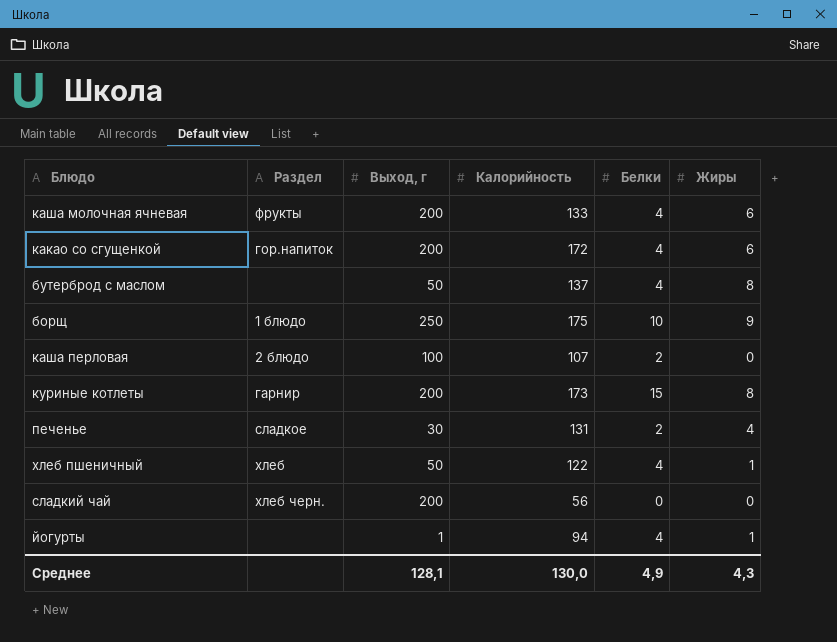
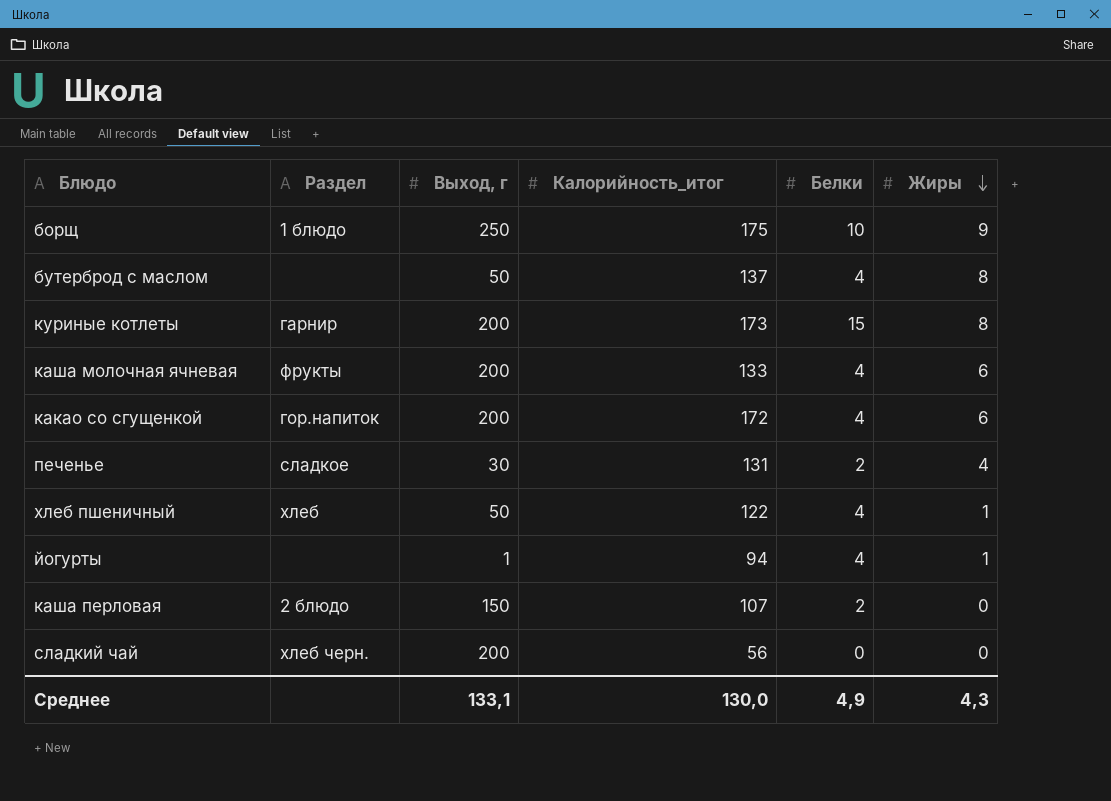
row order: none -> Жиры descending
column name: Калорийность -> Калорийность_итог
каша перловая | Выход, г: 100 -> 150
Среднее | Выход, г: 128,1 -> 133,1

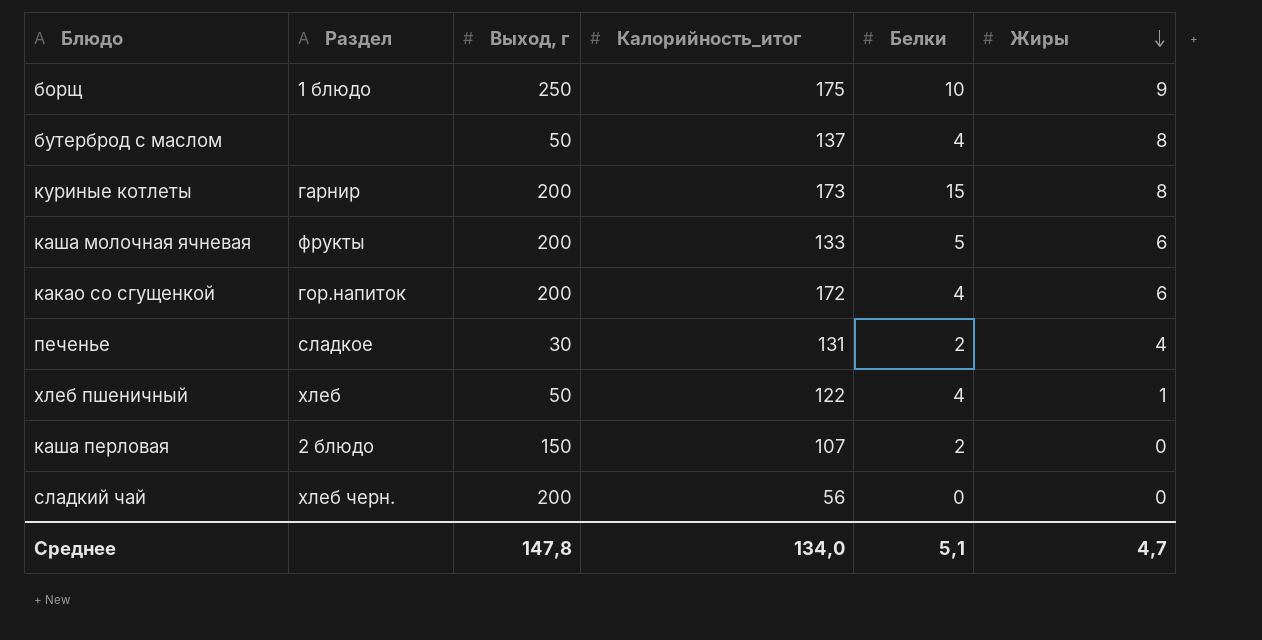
row йогурты: none | 1 | 94 | 4 | 1 -> none
каша молочная ячневая | Белки: 4 -> 5
Среднее | Выход, г: 133,1 -> 147,8
Среднее | Калорийность_итог: 130,0 -> 134,0
Среднее | Белки: 4,9 -> 5,1
Среднее | Жиры: 4,3 -> 4,7

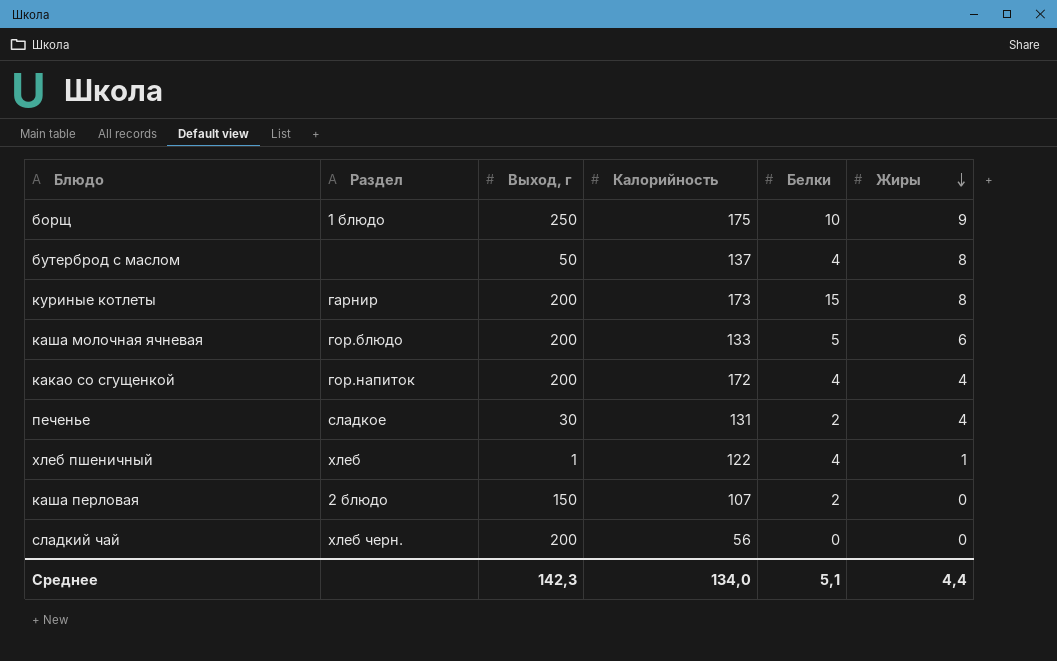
column name: Калорийность_итог -> Калорийность
каша молочная ячневая | Раздел: фрукты -> гор.блюдо
какао со сгущенкой | Жиры: 6 -> 4
хлеб пшеничный | Выход, г: 50 -> 1
Среднее | Выход, г: 147,8 -> 142,3
Среднее | Жиры: 4,7 -> 4,4

